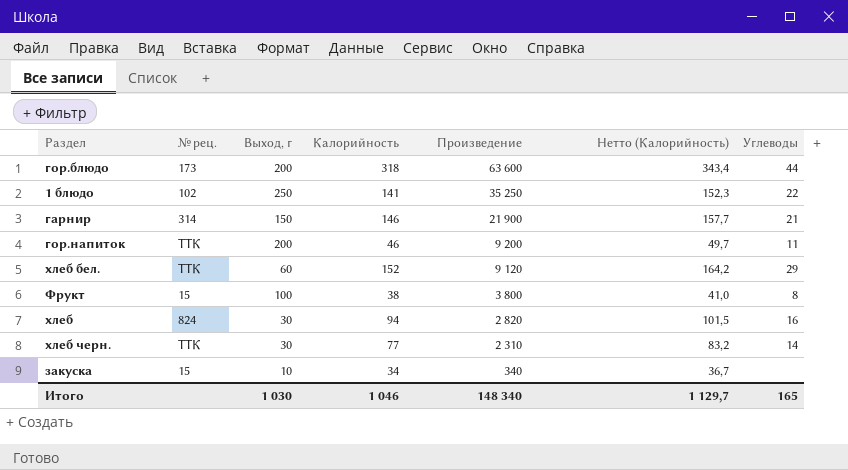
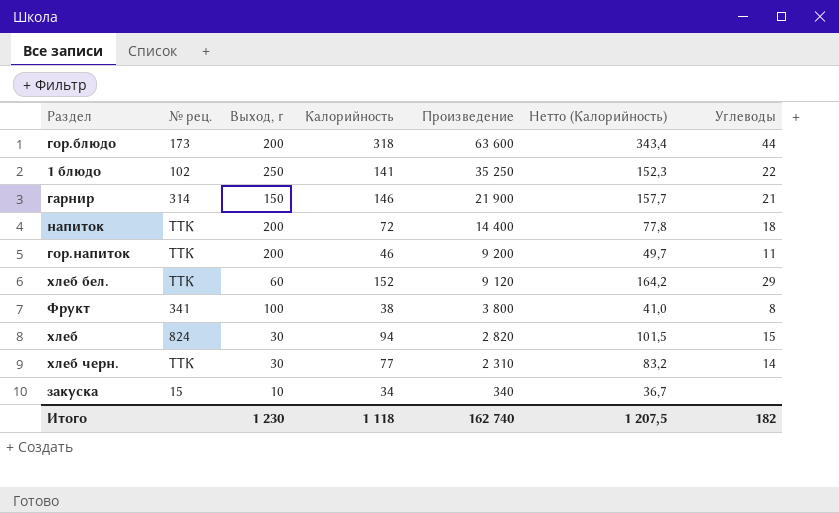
row напиток: none -> ТТК | 200 | 72 | 14 400 | 77,8 | 18
Фрукт | № рец.: 15 -> 341
хлеб | Углеводы: 16 -> 15
Итого | Выход, г: 1 030 -> 1 230
Итого | Калорийность: 1 046 -> 1 118
Итого | Произведение: 148 340 -> 162 740
Итого | Нетто (Калорийность): 1 129,7 -> 1 207,5
Итого | Углеводы: 165 -> 182

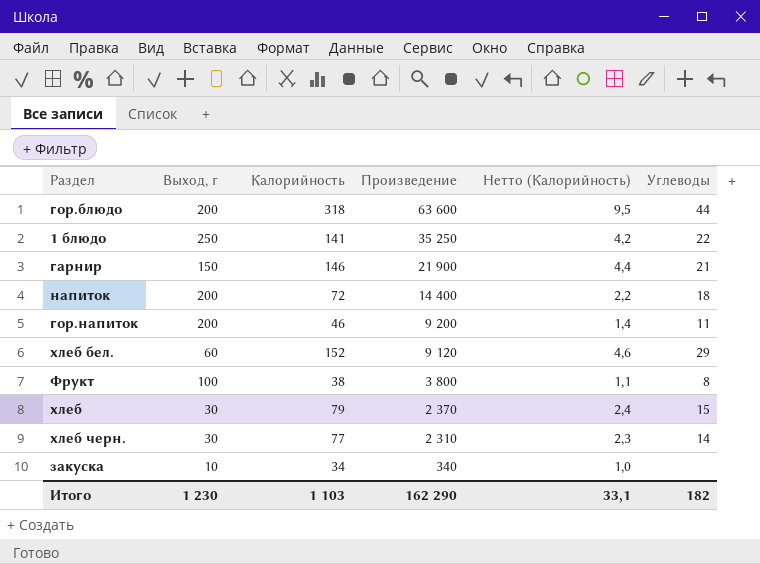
column № рец. | position: 2 -> none
column Нетто (Калорийность) | formula: [Калорийность] * 1,08 -> [Калорийность] * 0,03
хлеб | Калорийность: 94 -> 79
хлеб | Произведение: 2 820 -> 2 370
Итого | Калорийность: 1 118 -> 1 103
Итого | Произведение: 162 740 -> 162 290
Итого | Нетто (Калорийность): 1 207,5 -> 33,1

